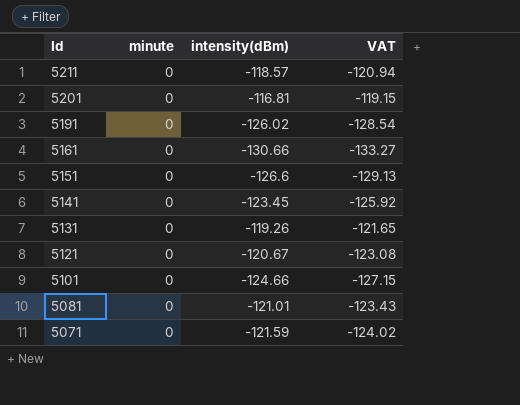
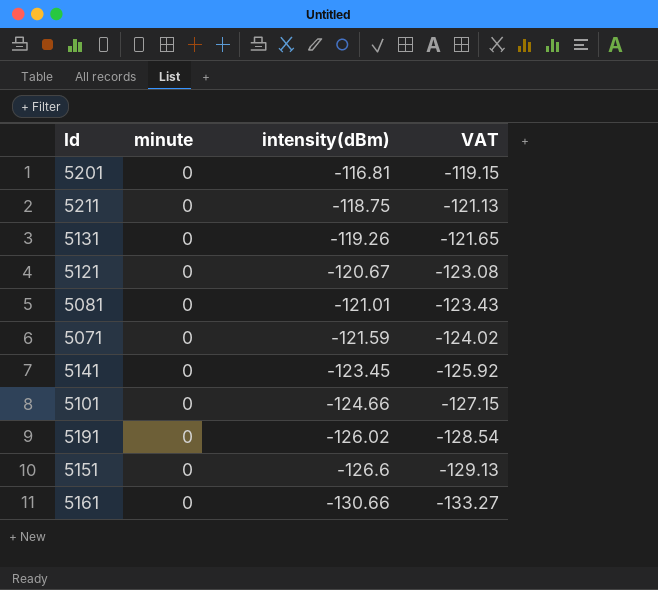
row order: Id descending -> intensity(dBm) descending
5211 | intensity(dBm): -118.57 -> -118.75
5211 | VAT: -120.94 -> -121.13

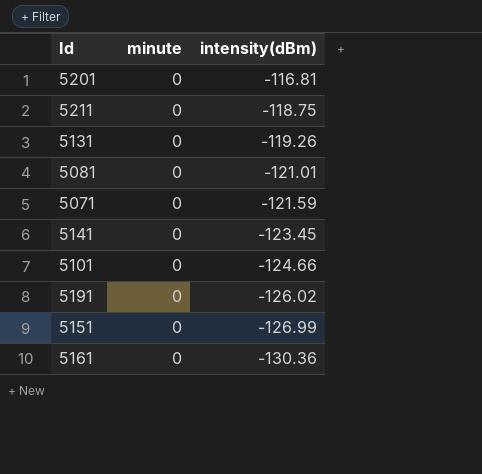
column VAT | formula: [intensity(dBm)] * 1.02 -> none
row 5121: 0 | -120.67 | -123.08 -> none
5151 | intensity(dBm): -126.6 -> -126.99
5161 | intensity(dBm): -130.66 -> -130.36

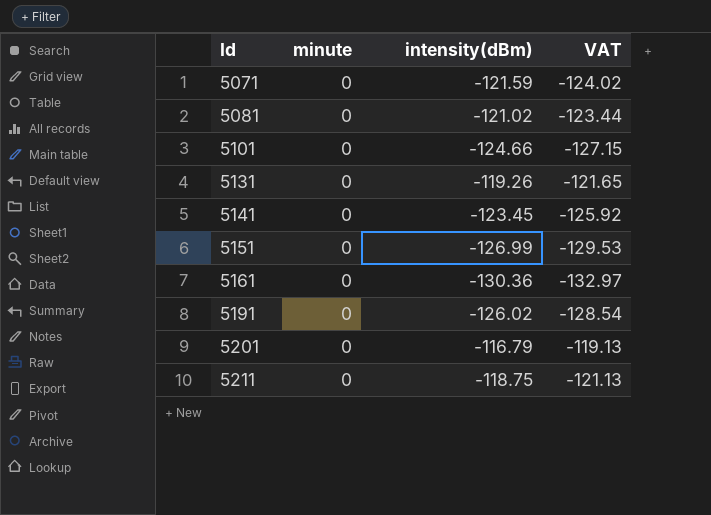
row order: intensity(dBm) descending -> Id ascending
column VAT | formula: none -> [intensity(dBm)] * 1.02
5081 | intensity(dBm): -121.01 -> -121.02
5201 | intensity(dBm): -116.81 -> -116.79

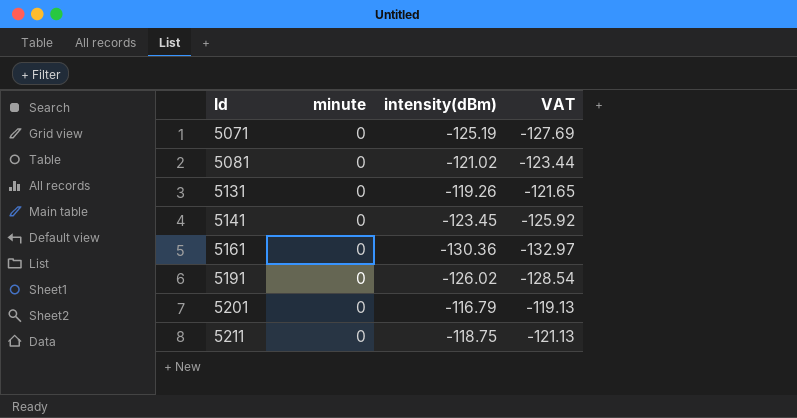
row 5101: 0 | -124.66 | -127.15 -> none
row 5151: 0 | -126.99 | -129.53 -> none
5071 | intensity(dBm): -121.59 -> -125.19
5071 | VAT: -124.02 -> -127.69

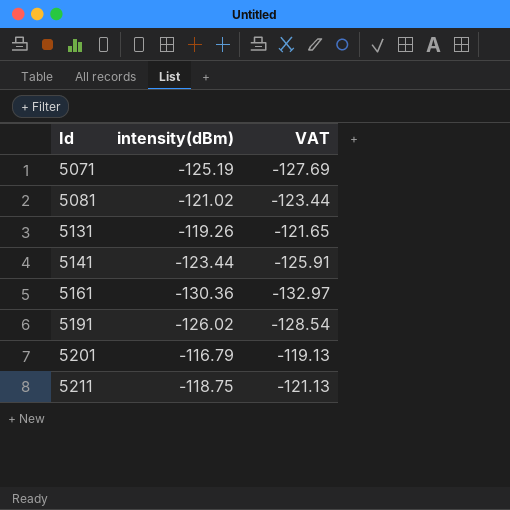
column minute | position: 2 -> none
5141 | intensity(dBm): -123.45 -> -123.44
5141 | VAT: -125.92 -> -125.91

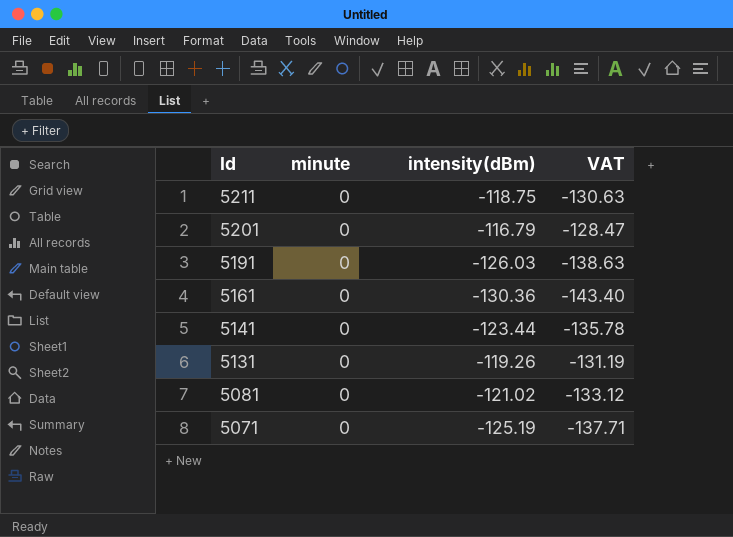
row order: Id ascending -> Id descending
column minute | position: none -> 2
column VAT | formula: [intensity(dBm)] * 1.02 -> [intensity(dBm)] * 1.1
5191 | intensity(dBm): -126.02 -> -126.03

